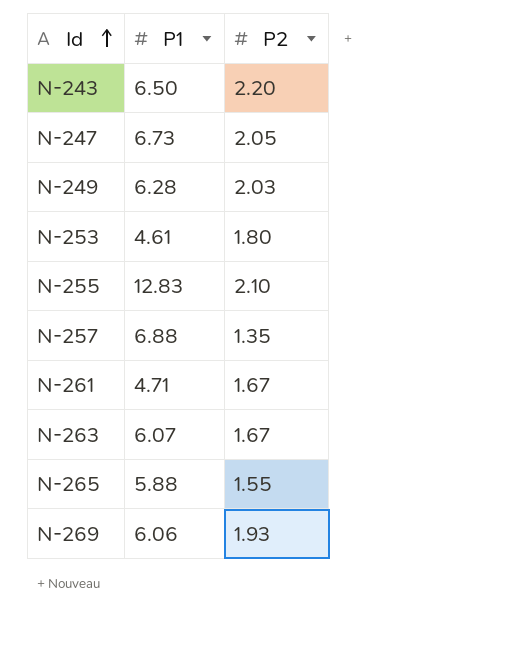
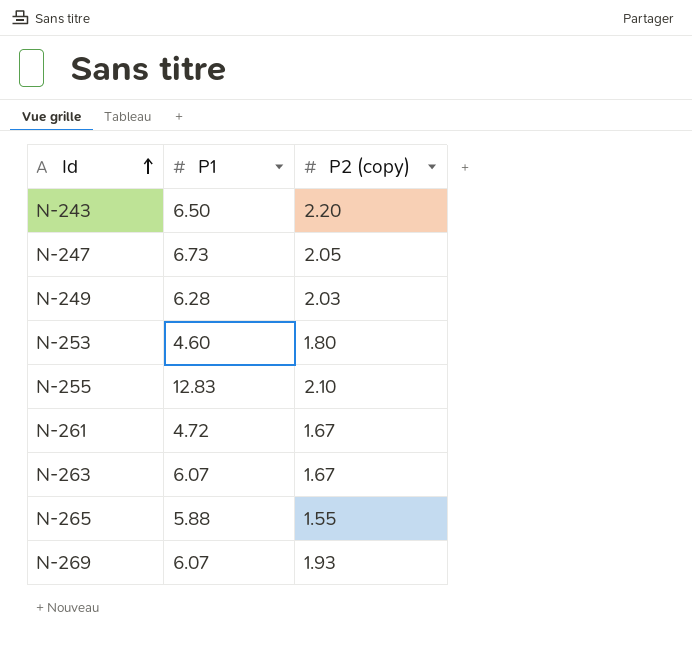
column name: P2 -> P2 (copy)
row N-257: 6.88 | 1.35 -> none
N-253 | P1: 4.61 -> 4.60
N-261 | P1: 4.71 -> 4.72
N-269 | P1: 6.06 -> 6.07

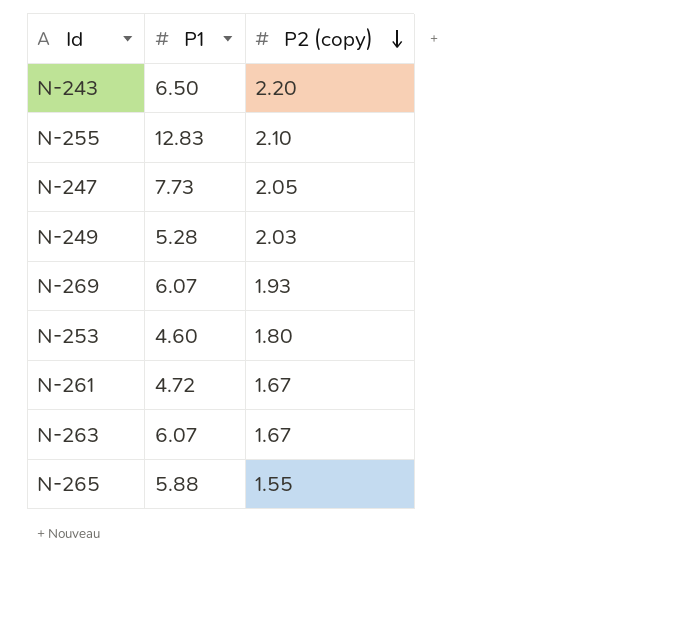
row order: Id ascending -> P2 (copy) descending
N-247 | P1: 6.73 -> 7.73
N-249 | P1: 6.28 -> 5.28

